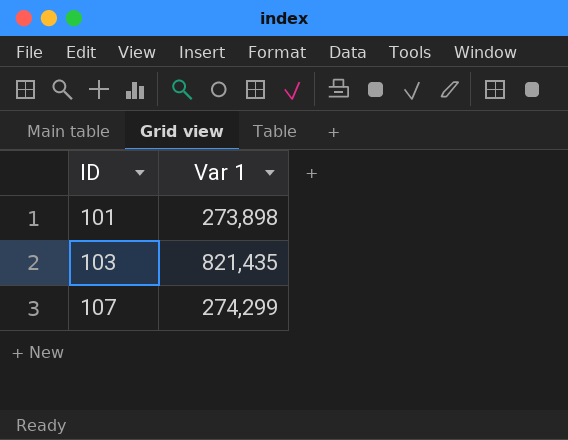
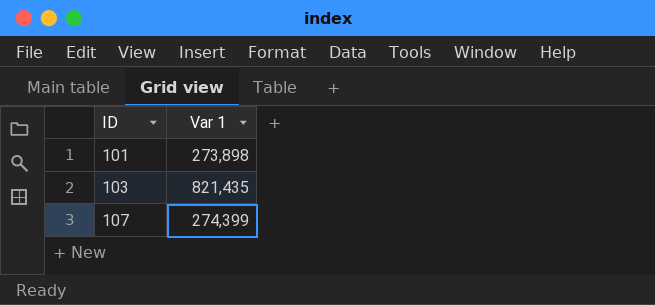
107 | Var 1: 274,299 -> 274,399

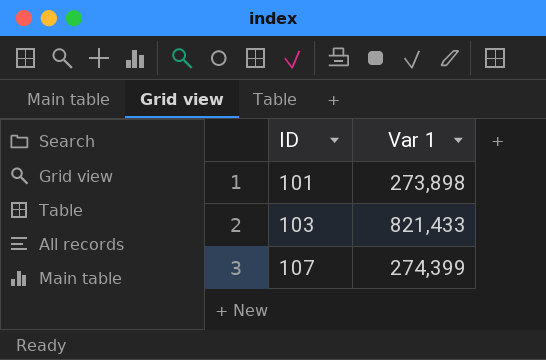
103 | Var 1: 821,435 -> 821,433

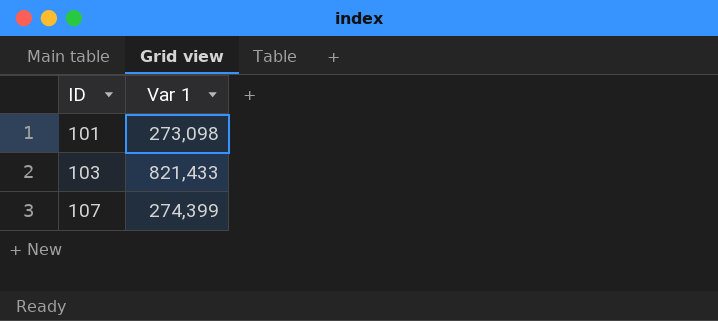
101 | Var 1: 273,898 -> 273,098

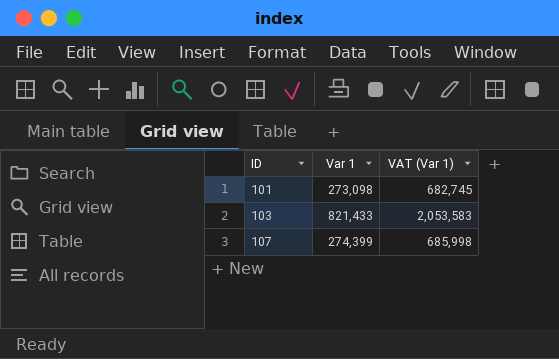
column VAT (Var 1) | formula: none -> [Var 1] * 2.5

